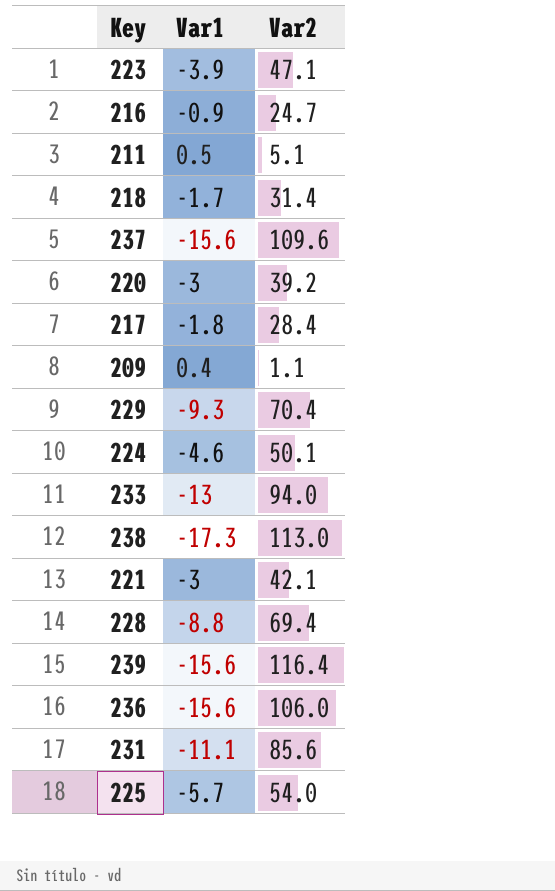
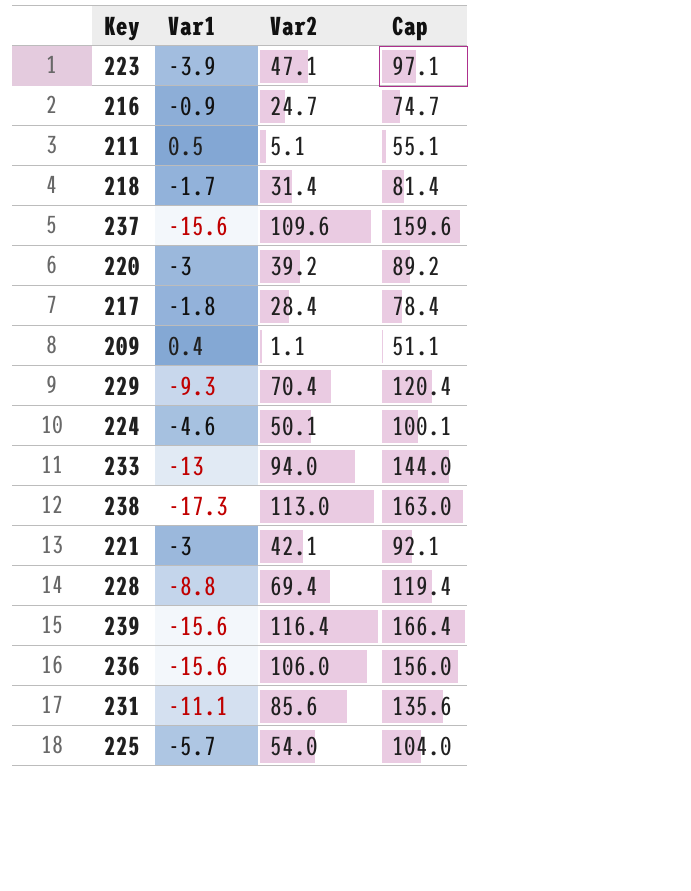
column Cap | formula: none -> [Var2] + 50

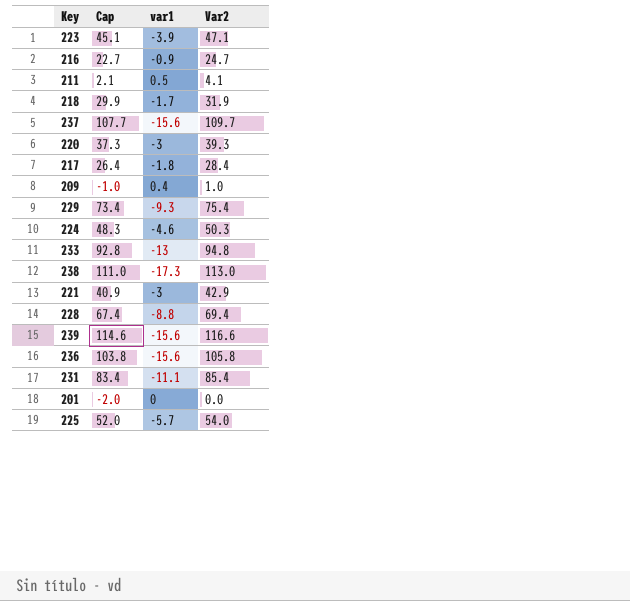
column Cap | formula: [Var2] + 50 -> [Var2] - 2
column Cap | position: 4 -> 2
column name: Var1 -> var1
211 | Var2: 5.1 -> 4.1
218 | Var2: 31.4 -> 31.9
237 | Var2: 109.6 -> 109.7
220 | Var2: 39.2 -> 39.3
209 | Var2: 1.1 -> 1.0
229 | Var2: 70.4 -> 75.4
224 | Var2: 50.1 -> 50.3
233 | Var2: 94.0 -> 94.8
221 | Var2: 42.1 -> 42.9
239 | Var2: 116.4 -> 116.6
236 | Var2: 106.0 -> 105.8
231 | Var2: 85.6 -> 85.4
row 201: none -> -2.0 | 0 | 0.0

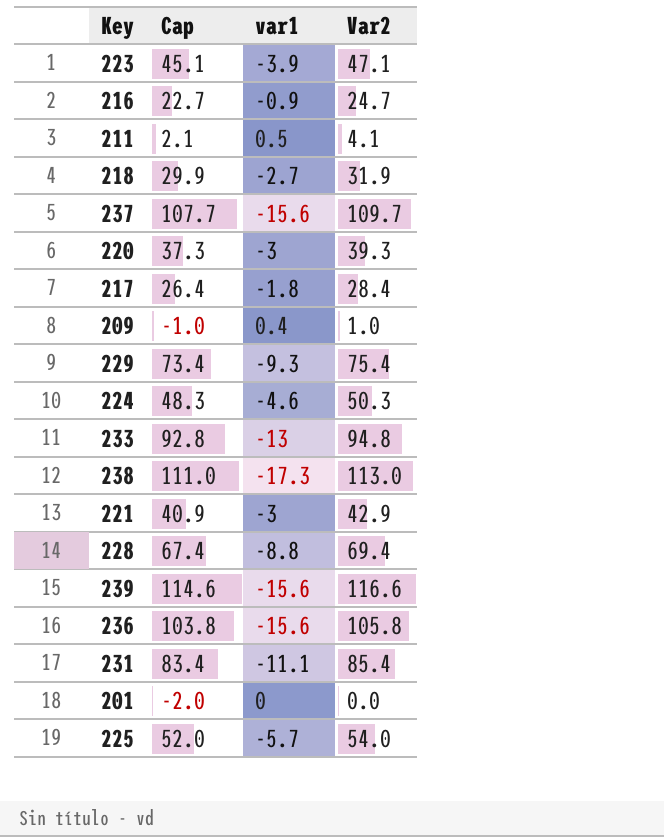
218 | var1: -1.7 -> -2.7

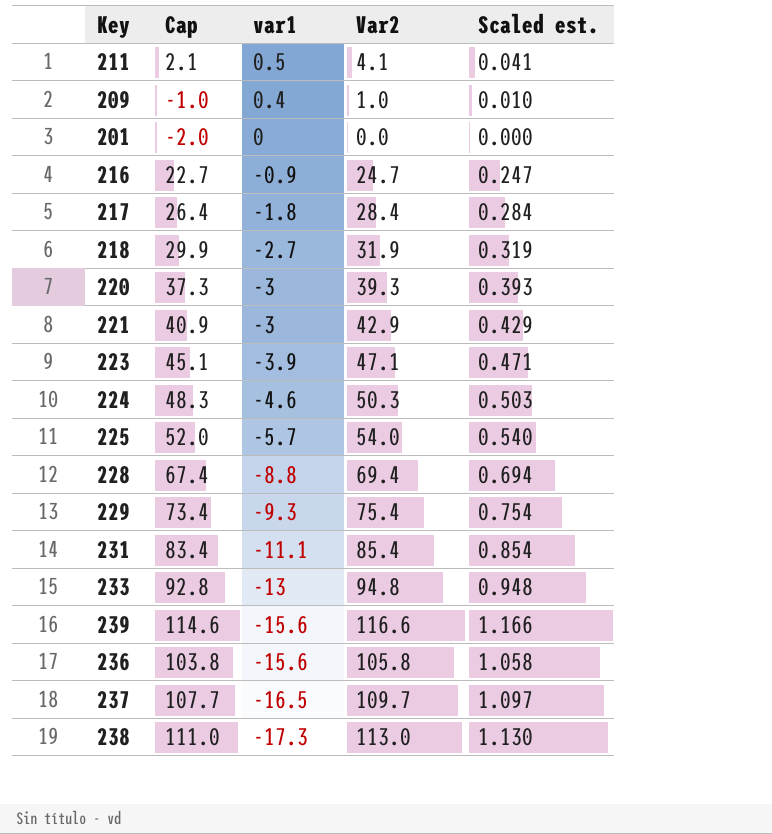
row order: none -> var1 descending
column Scaled est. | formula: none -> [Var2] * 0.01
237 | var1: -15.6 -> -16.5

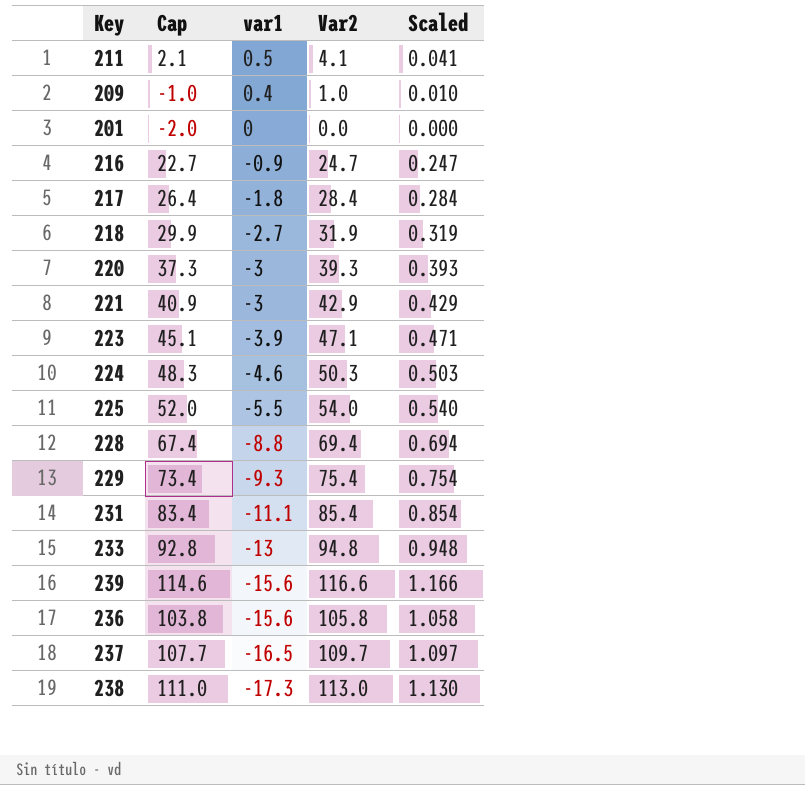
column name: Scaled est. -> Scaled
225 | var1: -5.7 -> -5.5

